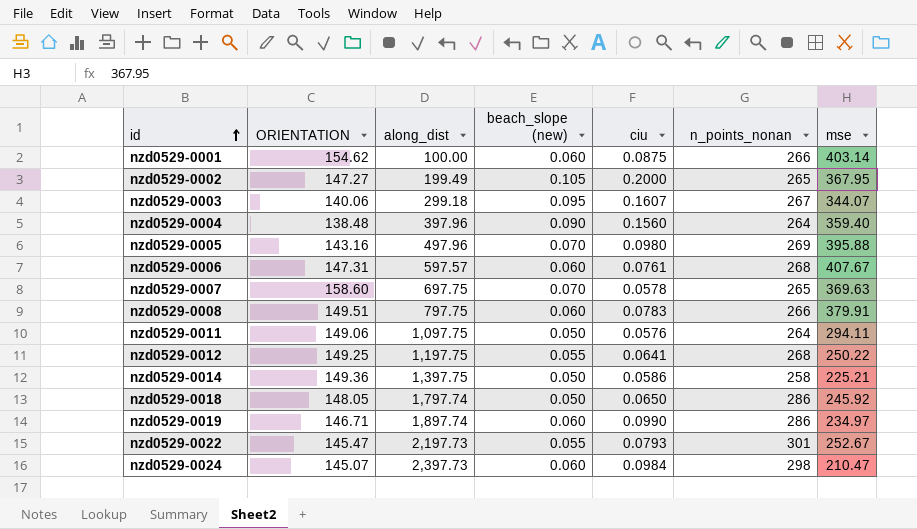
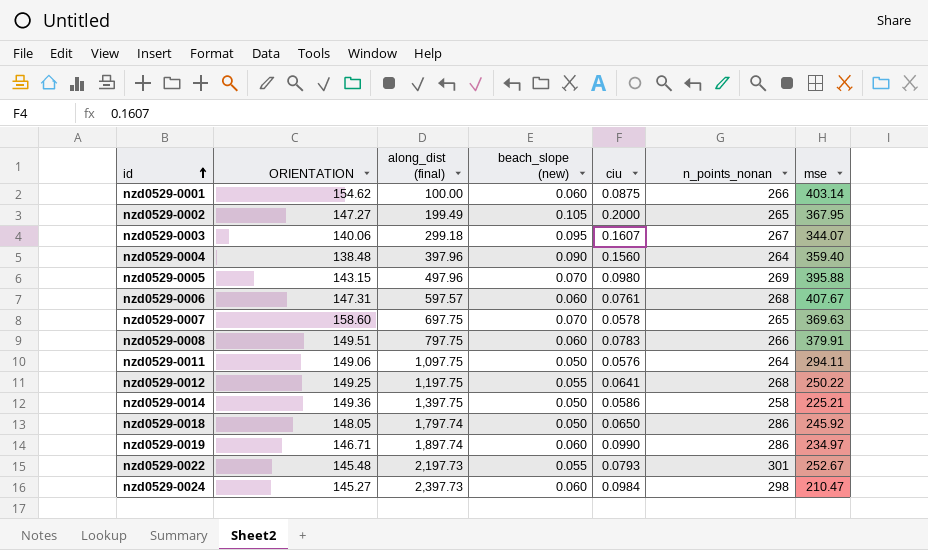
column name: along_dist -> along_dist (final)
nzd0529-0005 | ORIENTATION: 143.16 -> 143.15
nzd0529-0022 | ORIENTATION: 145.47 -> 145.48
nzd0529-0024 | ORIENTATION: 145.07 -> 145.27

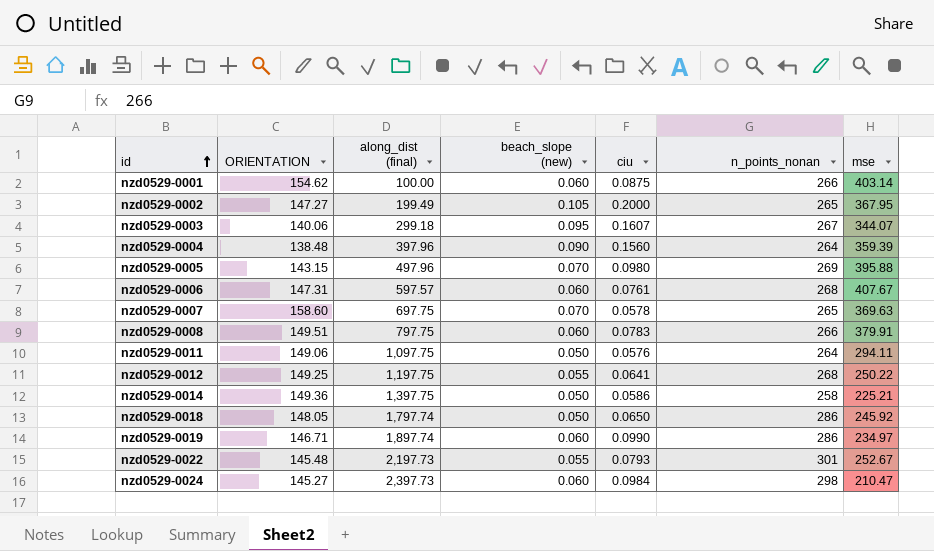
nzd0529-0004 | mse: 359.40 -> 359.39

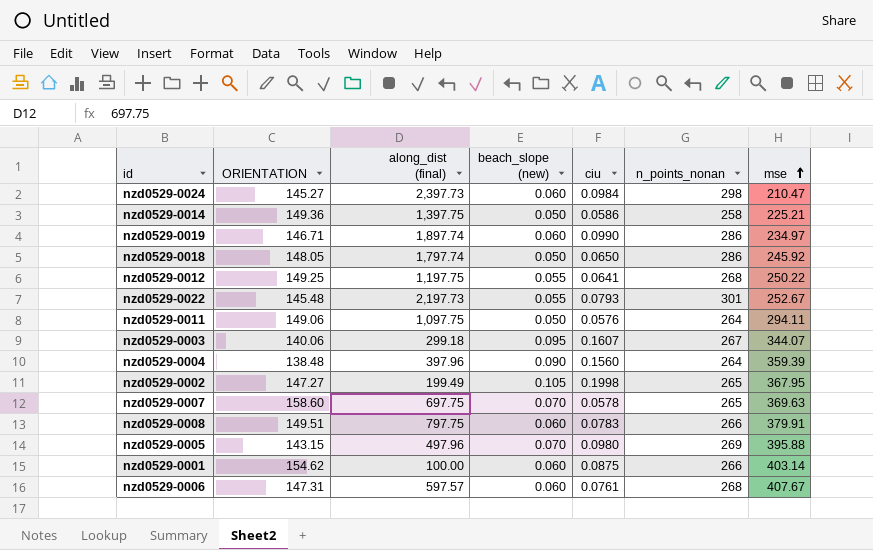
row order: id ascending -> mse ascending
nzd0529-0002 | ciu: 0.2000 -> 0.1998

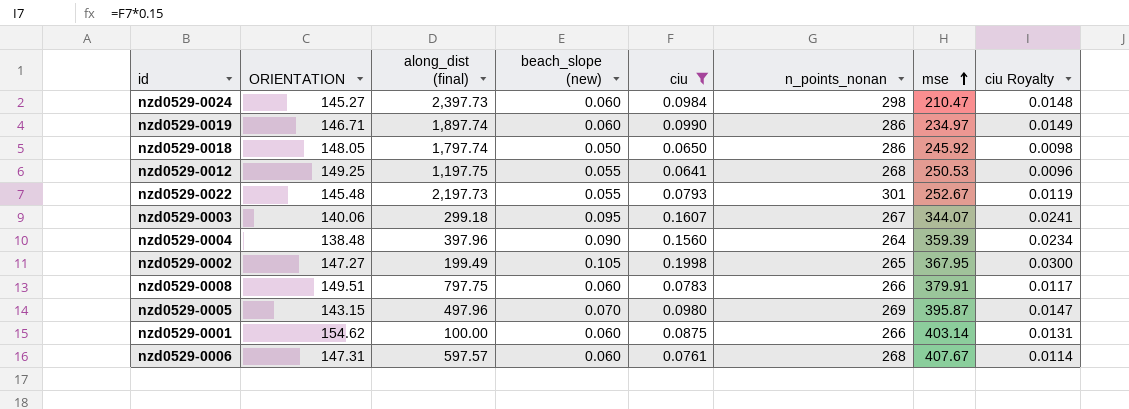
filter: none -> ciu >= 0.0641
column ciu Royalty | formula: none -> [ciu] * 0.15
nzd0529-0012 | mse: 250.22 -> 250.53
nzd0529-0005 | mse: 395.88 -> 395.87

